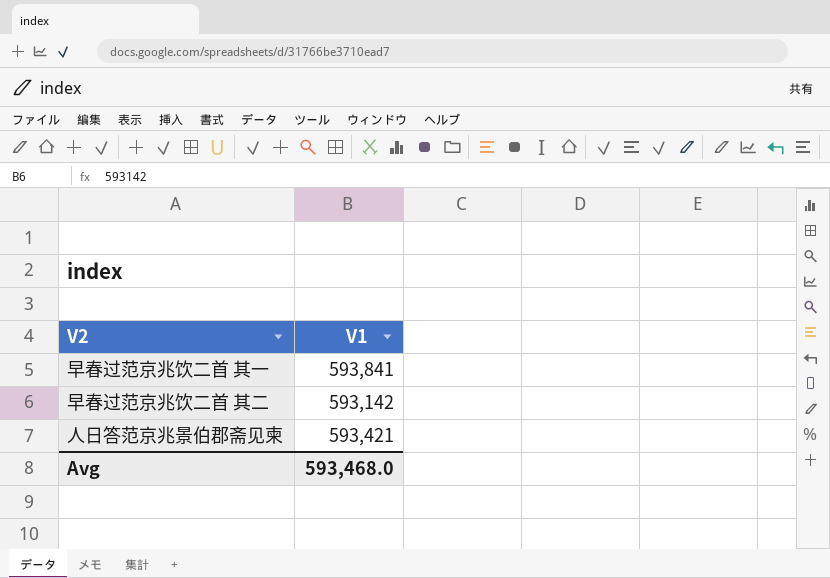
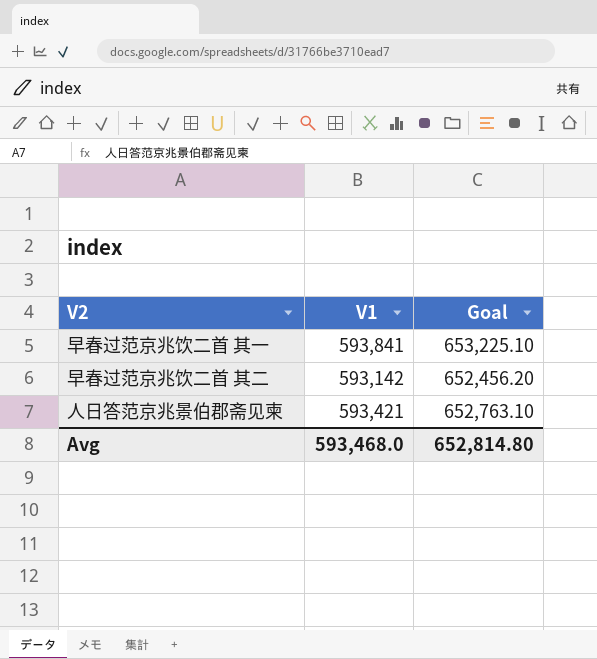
column Goal | formula: none -> [V1] * 1.1

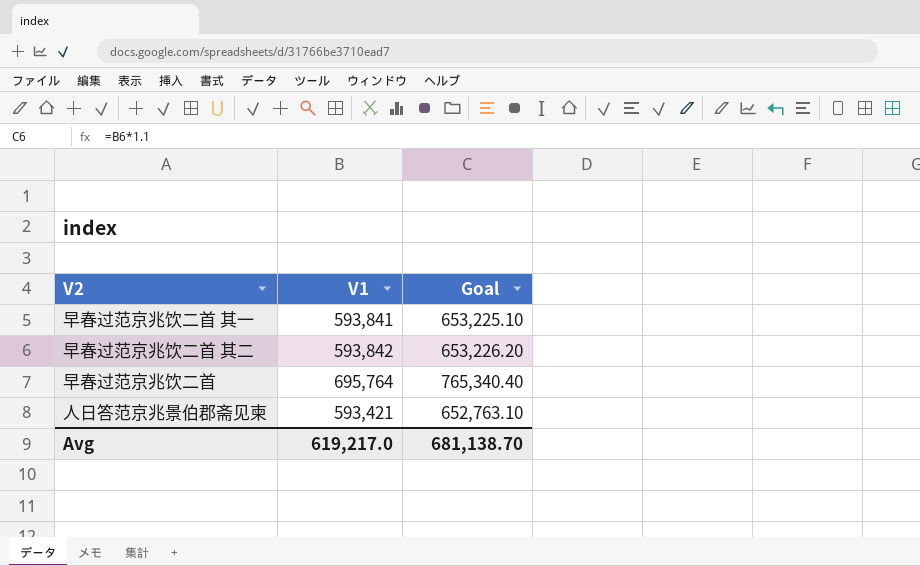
早春过范京兆饮二首 其二 | V1: 593,142 -> 593,842
早春过范京兆饮二首 其二 | Goal: 652,456.20 -> 653,226.20
row 早春过范京兆饮二首: none -> 695,764 | 765,340.40
Avg | V1: 593,468.0 -> 619,217.0
Avg | Goal: 652,814.80 -> 681,138.70

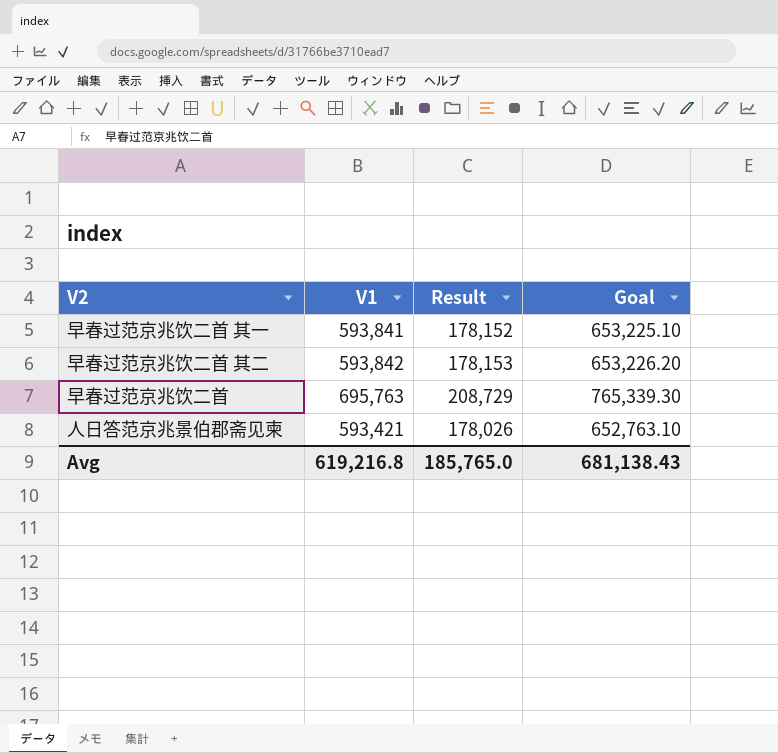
column Result | formula: none -> [V1] * 0.3
早春过范京兆饮二首 | V1: 695,764 -> 695,763
早春过范京兆饮二首 | Goal: 765,340.40 -> 765,339.30
Avg | V1: 619,217.0 -> 619,216.8
Avg | Goal: 681,138.70 -> 681,138.43

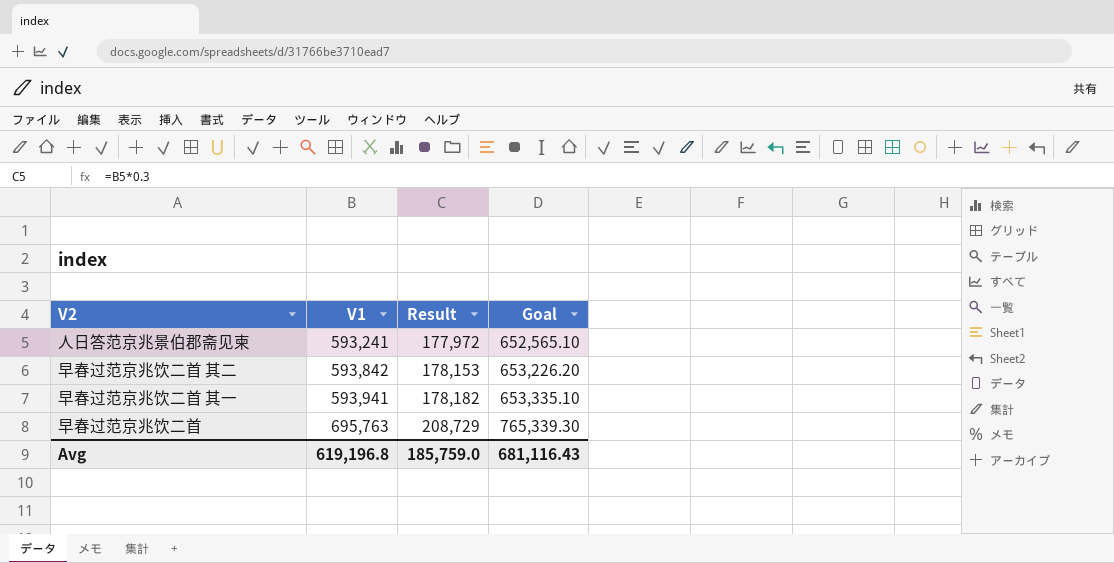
row order: none -> V1 ascending
人日答范京兆景伯郡斋见柬 | V1: 593,421 -> 593,241
人日答范京兆景伯郡斋见柬 | Result: 178,026 -> 177,972
人日答范京兆景伯郡斋见柬 | Goal: 652,763.10 -> 652,565.10
早春过范京兆饮二首 其一 | V1: 593,841 -> 593,941
早春过范京兆饮二首 其一 | Result: 178,152 -> 178,182
早春过范京兆饮二首 其一 | Goal: 653,225.10 -> 653,335.10
Avg | V1: 619,216.8 -> 619,196.8
Avg | Result: 185,765.0 -> 185,759.0
Avg | Goal: 681,138.43 -> 681,116.43

